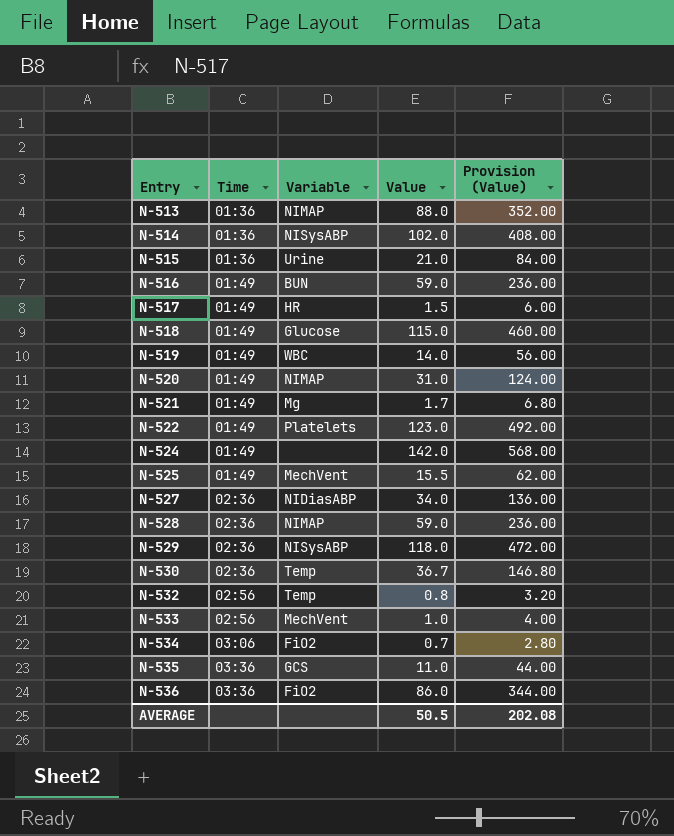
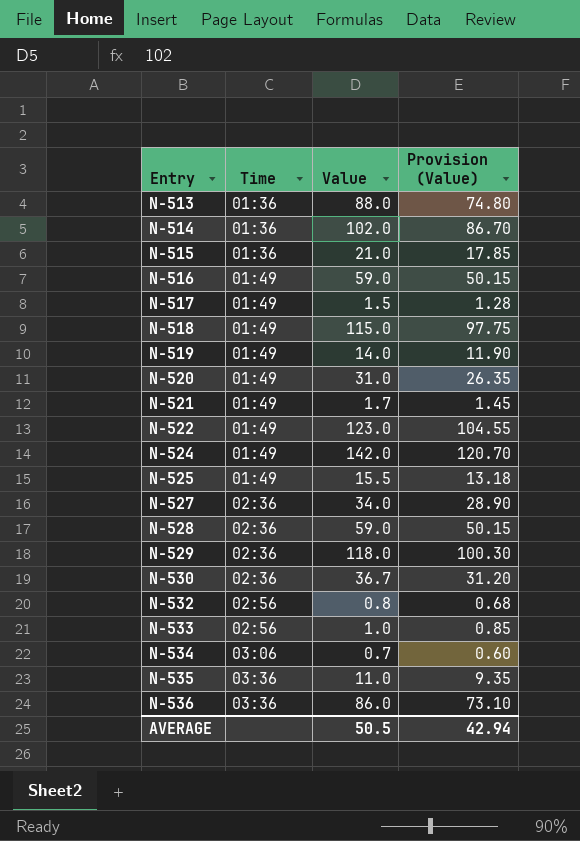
column Variable | position: 3 -> none
column Provision (Value) | formula: [Value] * 4 -> [Value] * 0.85
AVERAGE | Provision (Value): 202.08 -> 42.94

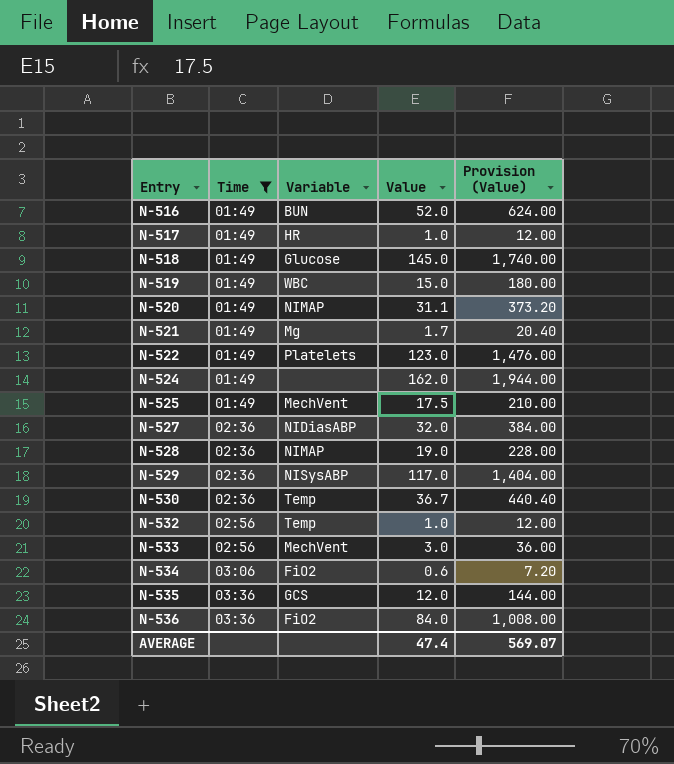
filter: none -> Time != 01:36
column Variable | position: none -> 3
column Provision (Value) | formula: [Value] * 0.85 -> [Value] * 12
N-516 | Value: 59.0 -> 52.0
N-517 | Value: 1.5 -> 1.0
N-518 | Value: 115.0 -> 145.0
N-519 | Value: 14.0 -> 15.0
N-520 | Value: 31.0 -> 31.1
N-524 | Value: 142.0 -> 162.0
N-525 | Value: 15.5 -> 17.5
N-527 | Value: 34.0 -> 32.0
N-528 | Value: 59.0 -> 19.0
N-529 | Value: 118.0 -> 117.0
N-532 | Value: 0.8 -> 1.0
N-533 | Value: 1.0 -> 3.0
N-534 | Value: 0.7 -> 0.6
N-535 | Value: 11.0 -> 12.0
N-536 | Value: 86.0 -> 84.0
AVERAGE | Value: 50.5 -> 47.4
AVERAGE | Provision (Value): 42.94 -> 569.07

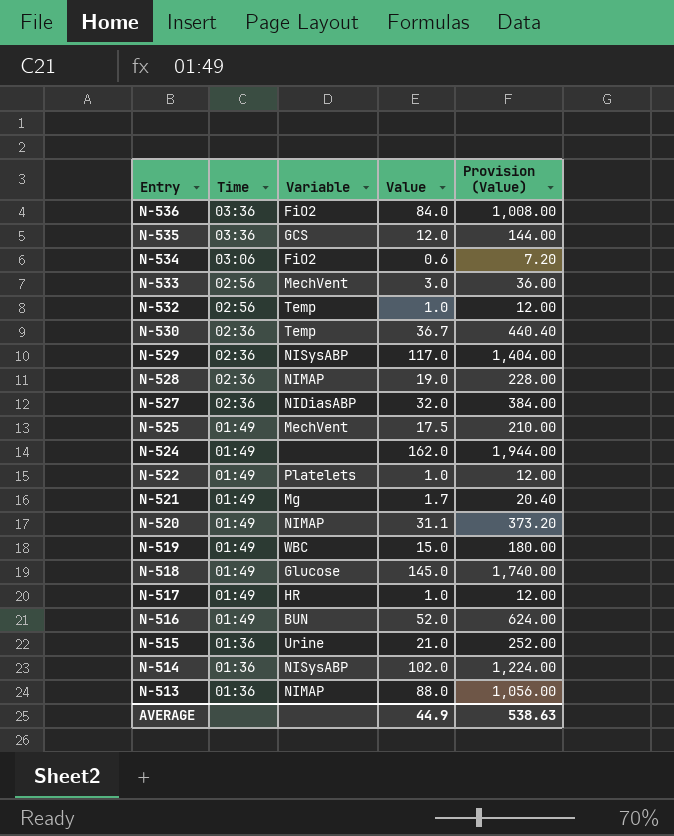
filter: Time != 01:36 -> none
row order: Entry ascending -> Entry descending
N-522 | Value: 123.0 -> 1.0
N-522 | Provision (Value): 1,476.00 -> 12.00
AVERAGE | Value: 47.4 -> 44.9
AVERAGE | Provision (Value): 569.07 -> 538.63

